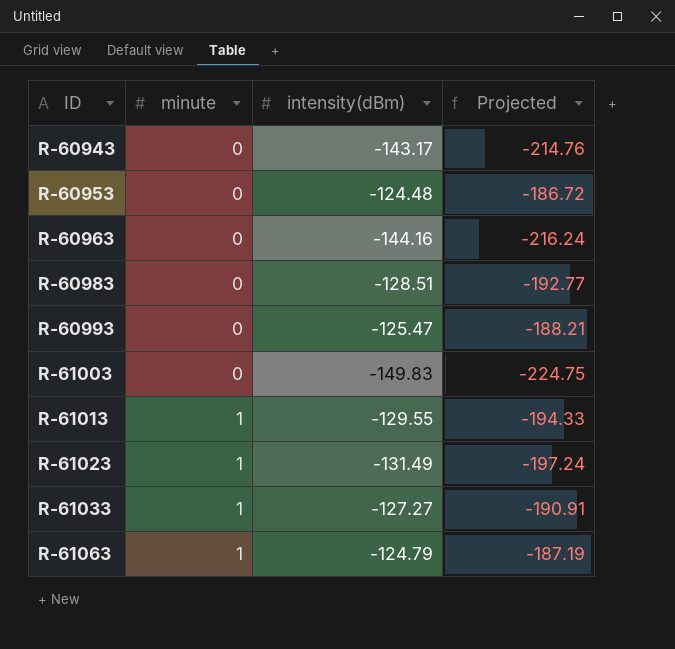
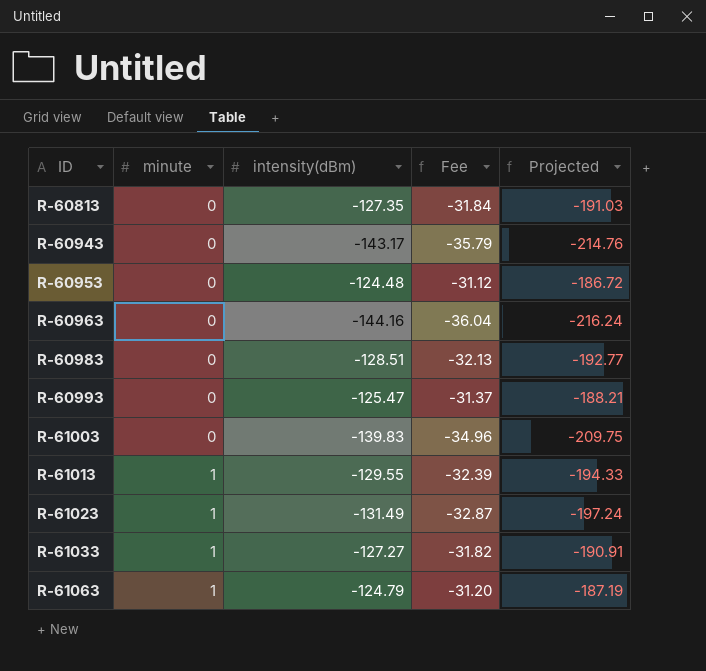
column Fee | formula: none -> [intensity(dBm)] * 0.25
row R-60813: none -> 0 | -127.35 | -31.84 | -191.03
R-61003 | intensity(dBm): -149.83 -> -139.83
R-61003 | Projected: -224.75 -> -209.75

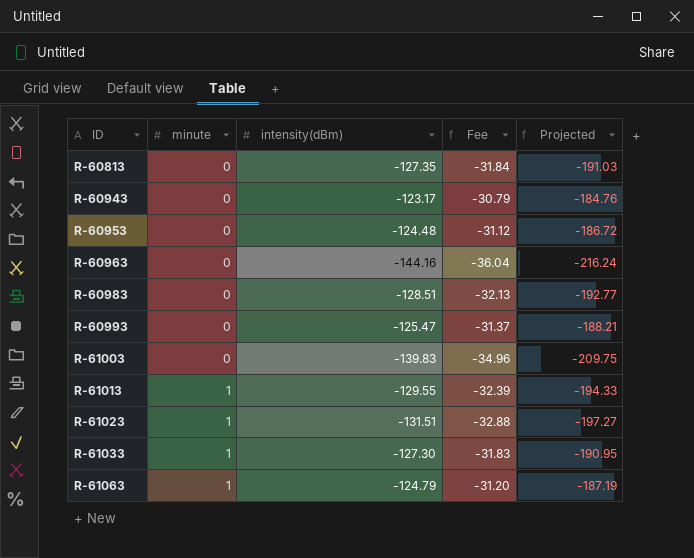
R-60943 | intensity(dBm): -143.17 -> -123.17
R-60943 | Fee: -35.79 -> -30.79
R-60943 | Projected: -214.76 -> -184.76
R-61023 | intensity(dBm): -131.49 -> -131.51
R-61023 | Fee: -32.87 -> -32.88
R-61023 | Projected: -197.24 -> -197.27
R-61033 | intensity(dBm): -127.27 -> -127.30
R-61033 | Fee: -31.82 -> -31.83
R-61033 | Projected: -190.91 -> -190.95

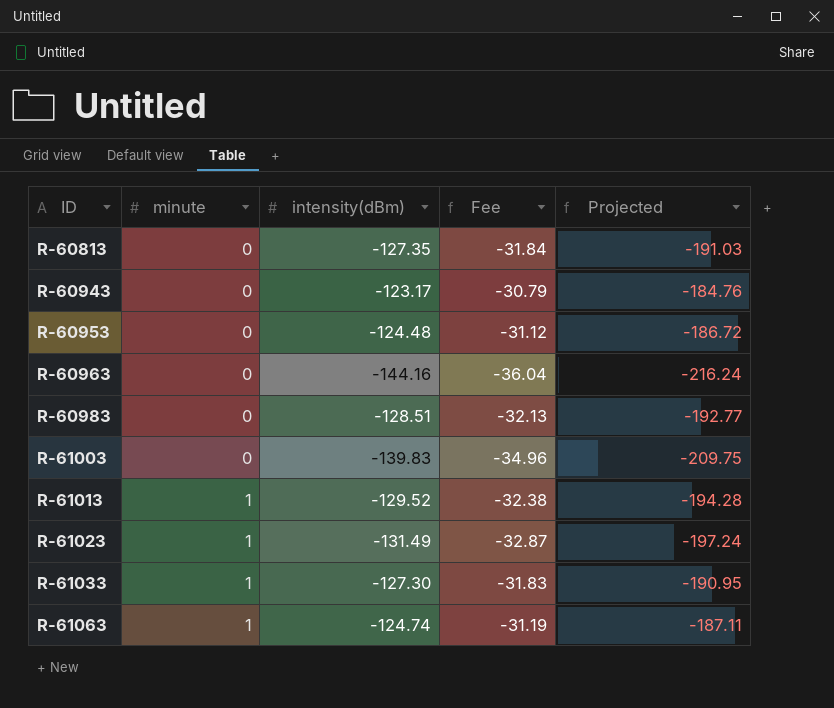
row R-60993: 0 | -125.47 | -31.37 | -188.21 -> none
R-61013 | intensity(dBm): -129.55 -> -129.52
R-61013 | Fee: -32.39 -> -32.38
R-61013 | Projected: -194.33 -> -194.28
R-61023 | intensity(dBm): -131.51 -> -131.49
R-61023 | Fee: -32.88 -> -32.87
R-61023 | Projected: -197.27 -> -197.24
R-61063 | intensity(dBm): -124.79 -> -124.74
R-61063 | Fee: -31.20 -> -31.19
R-61063 | Projected: -187.19 -> -187.11

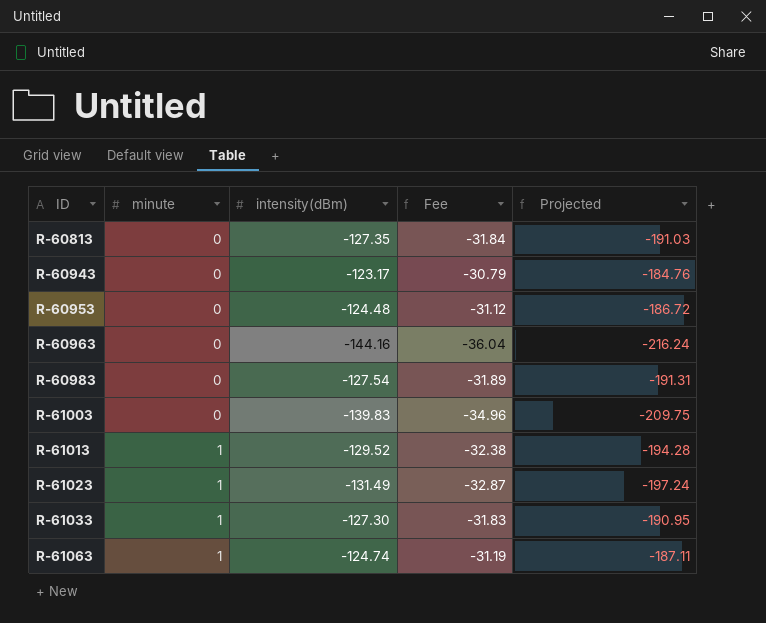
R-60983 | intensity(dBm): -128.51 -> -127.54
R-60983 | Fee: -32.13 -> -31.89
R-60983 | Projected: -192.77 -> -191.31

